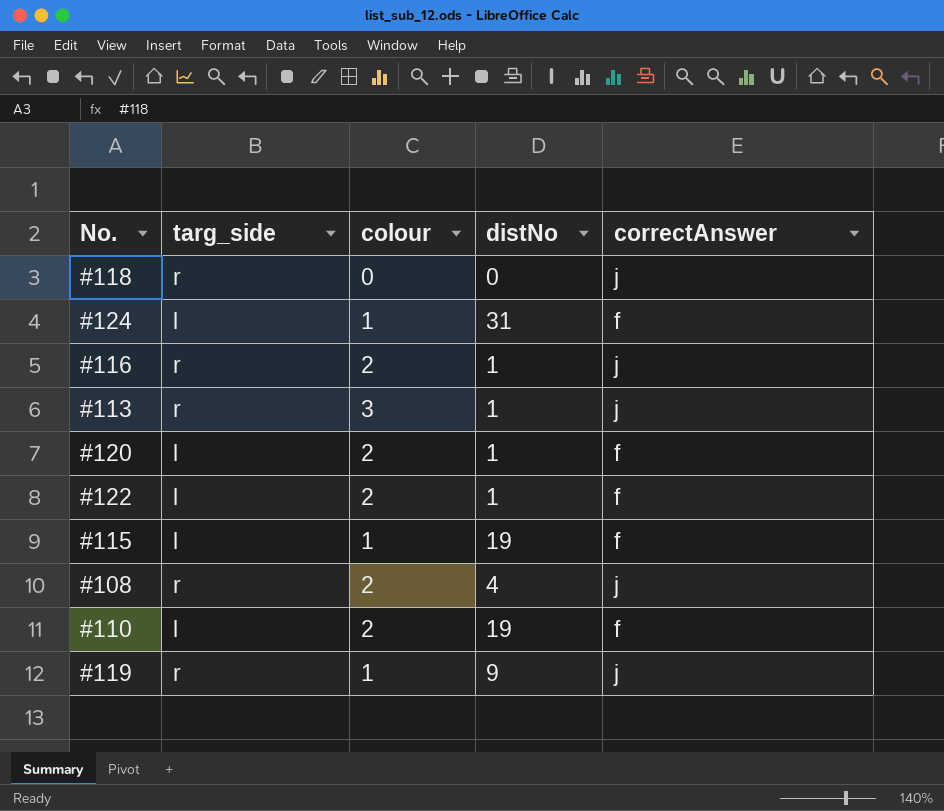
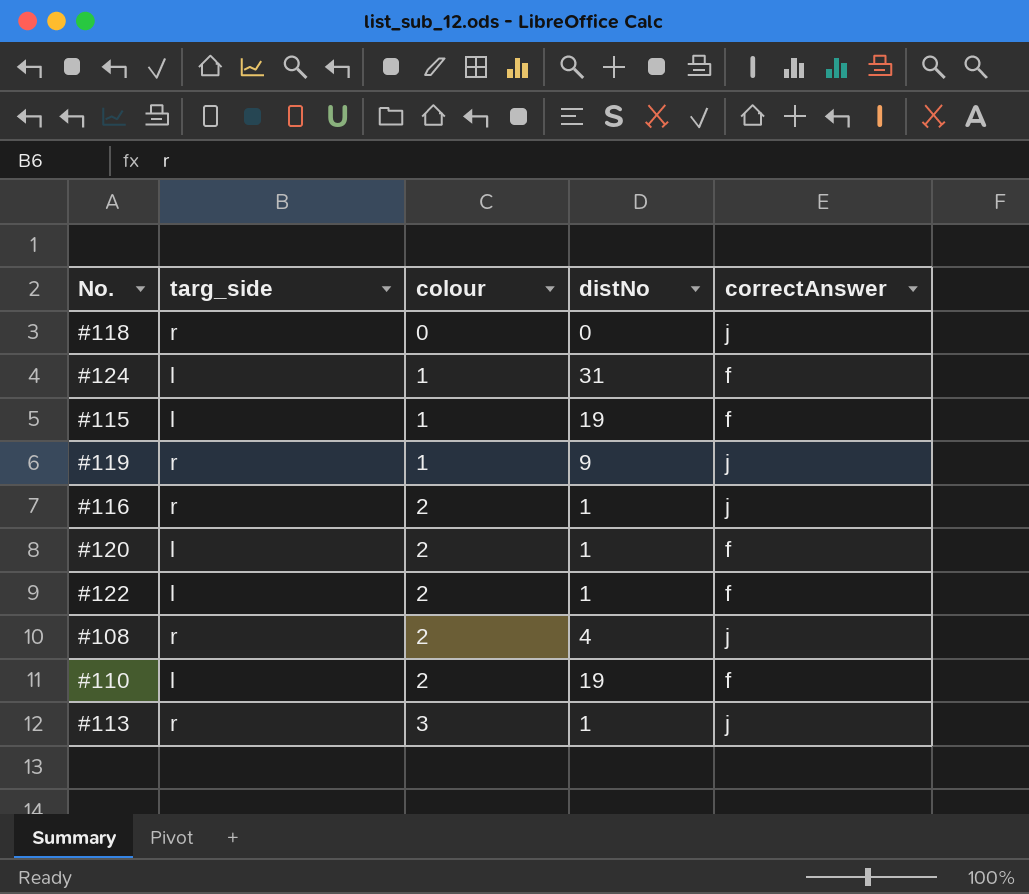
row order: none -> colour ascending

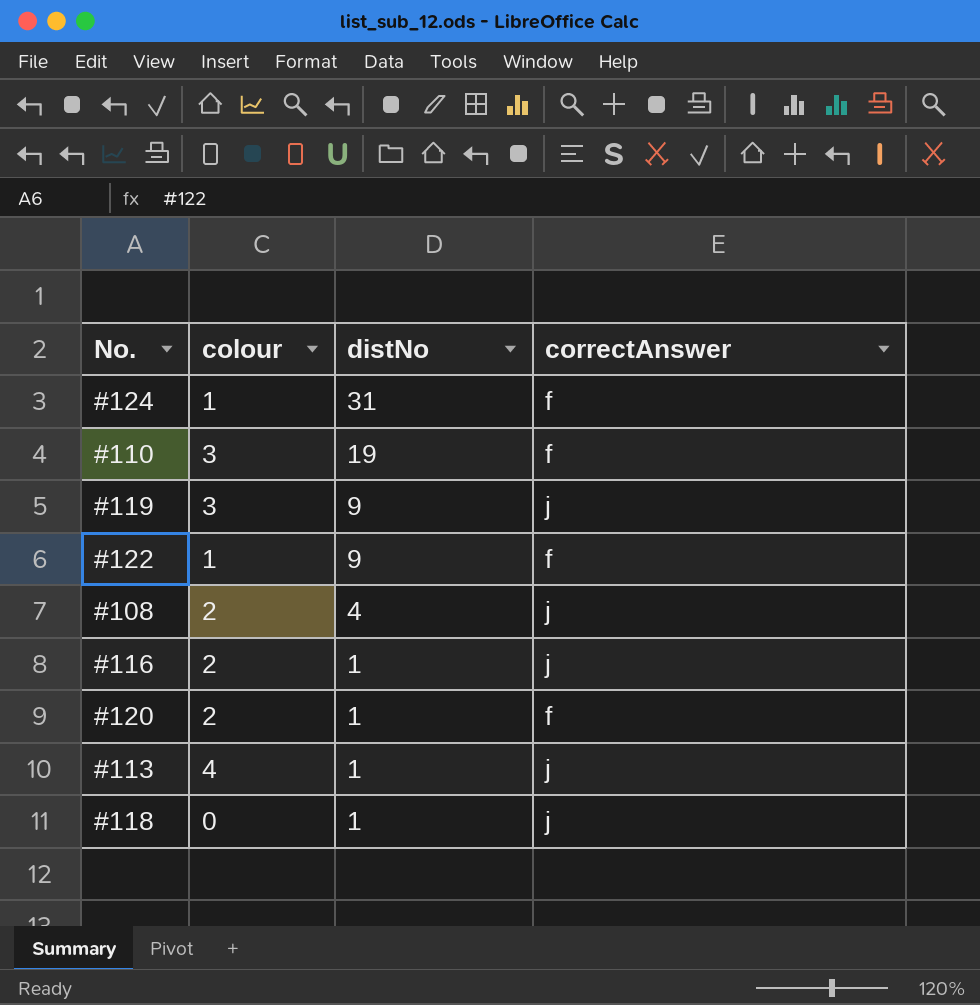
row order: colour ascending -> distNo descending
column targ_side | position: 2 -> none
row #115: l | 1 | 19 | f -> none
#110 | colour: 2 -> 3
#119 | colour: 1 -> 3
#122 | colour: 2 -> 1
#122 | distNo: 1 -> 9
#113 | colour: 3 -> 4
#118 | distNo: 0 -> 1

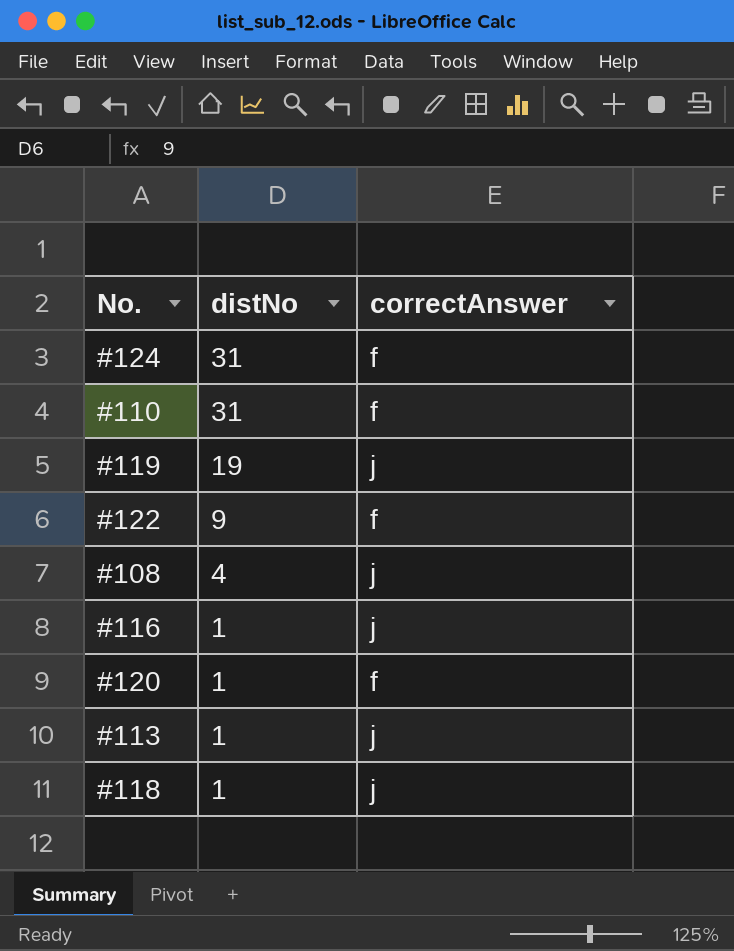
column colour | position: 2 -> none
#110 | distNo: 19 -> 31
#119 | distNo: 9 -> 19

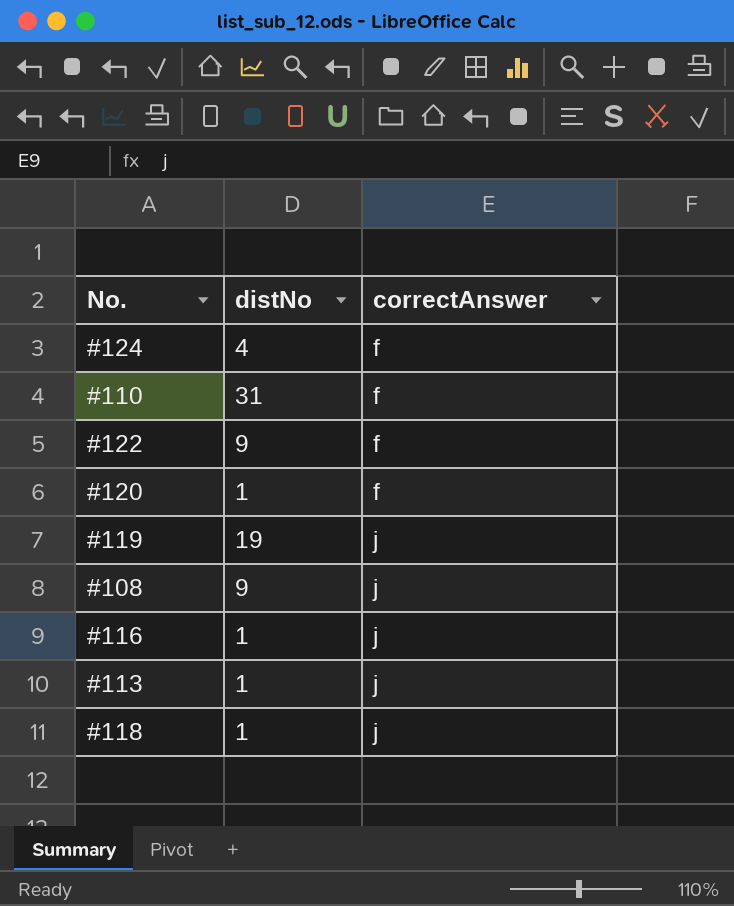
row order: distNo descending -> correctAnswer ascending
#124 | distNo: 31 -> 4
#108 | distNo: 4 -> 9

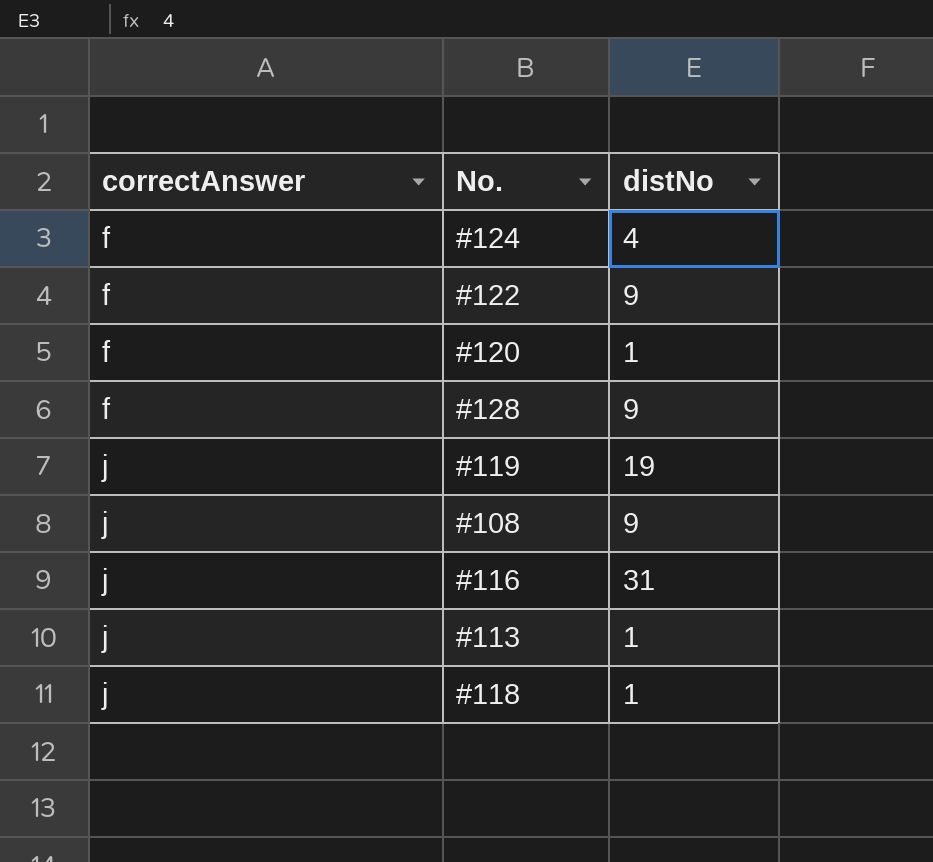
column correctAnswer | position: 3 -> 1
row #110: 31 | f -> none
row #128: none -> f | 9
#116 | distNo: 1 -> 31

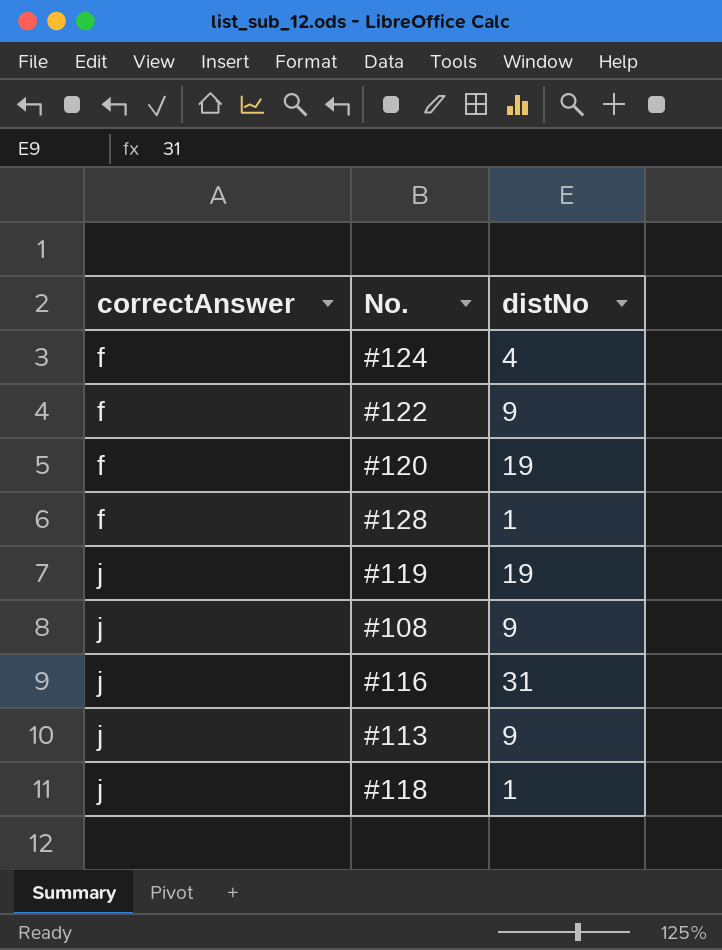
#120 | distNo: 1 -> 19
#128 | distNo: 9 -> 1
#113 | distNo: 1 -> 9

